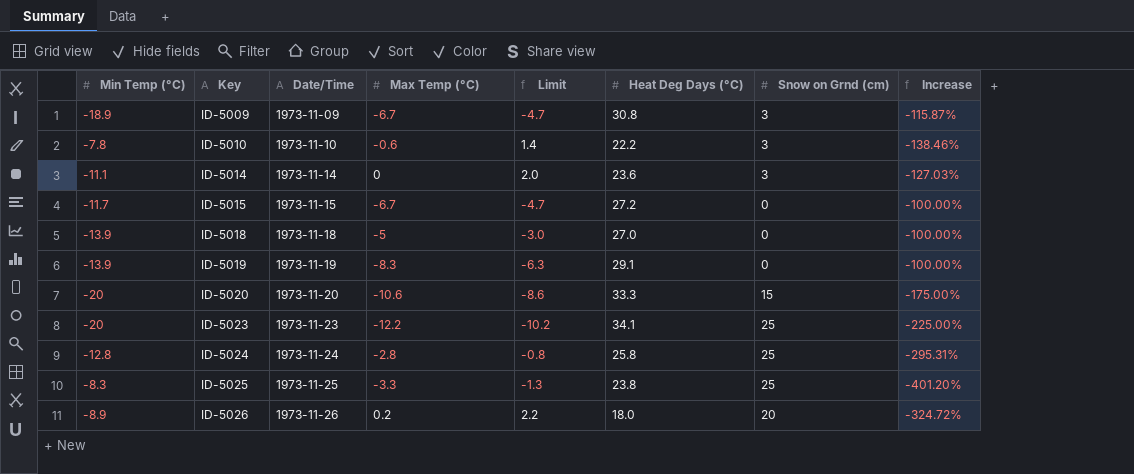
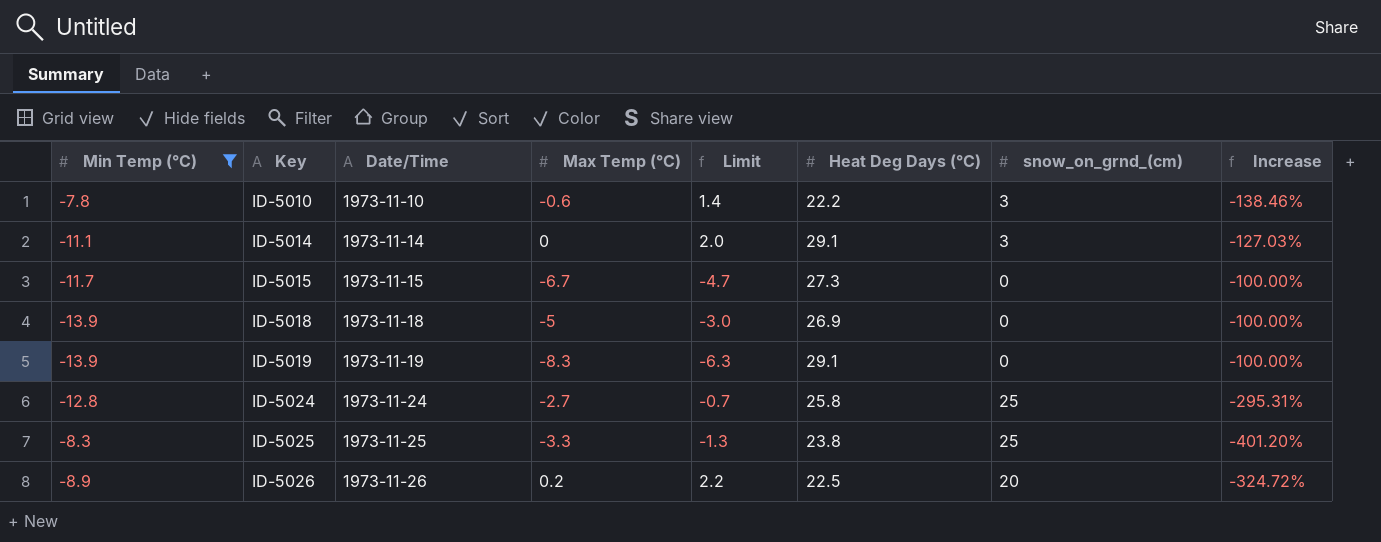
filter: none -> Min Temp (°C) >= -13.9
column name: Snow on Grnd (cm) -> snow_on_grnd_(cm)
ID-5014 | Heat Deg Days (°C): 23.6 -> 29.1
ID-5015 | Heat Deg Days (°C): 27.2 -> 27.3
ID-5018 | Heat Deg Days (°C): 27.0 -> 26.9
ID-5024 | Max Temp (°C): -2.8 -> -2.7
ID-5024 | Limit: -0.8 -> -0.7
ID-5026 | Heat Deg Days (°C): 18.0 -> 22.5

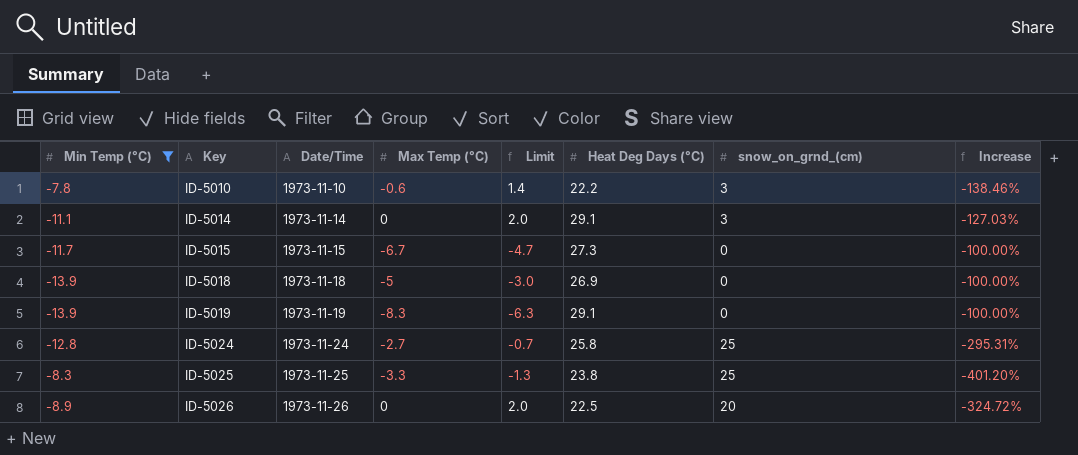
ID-5026 | Max Temp (°C): 0.2 -> 0
ID-5026 | Limit: 2.2 -> 2.0

